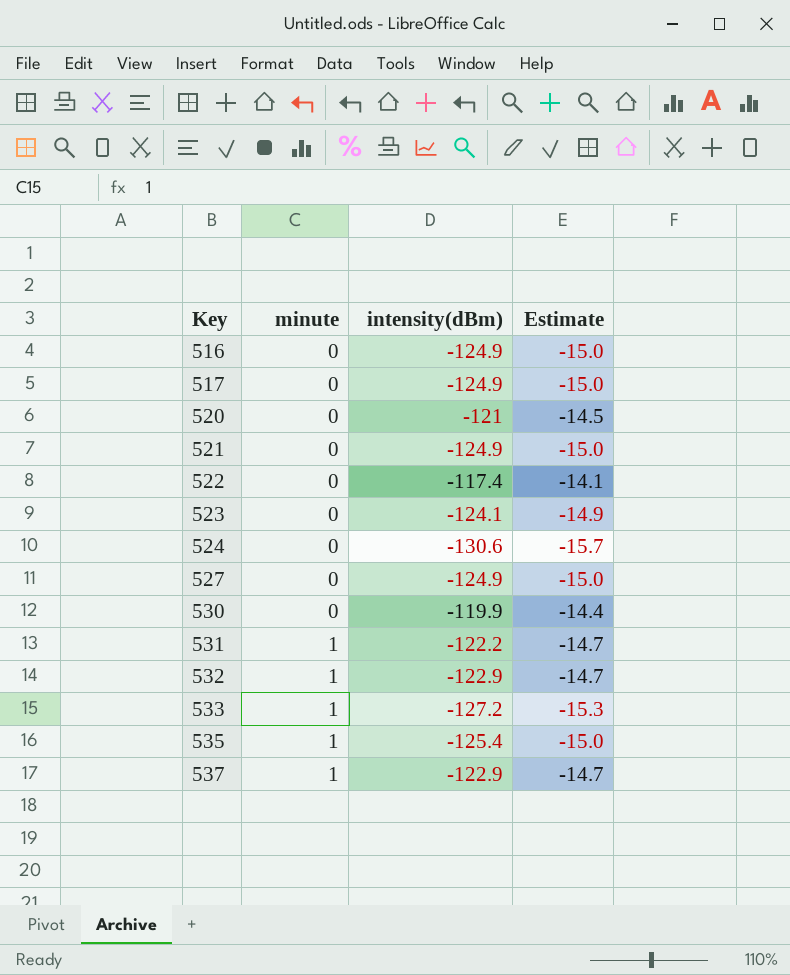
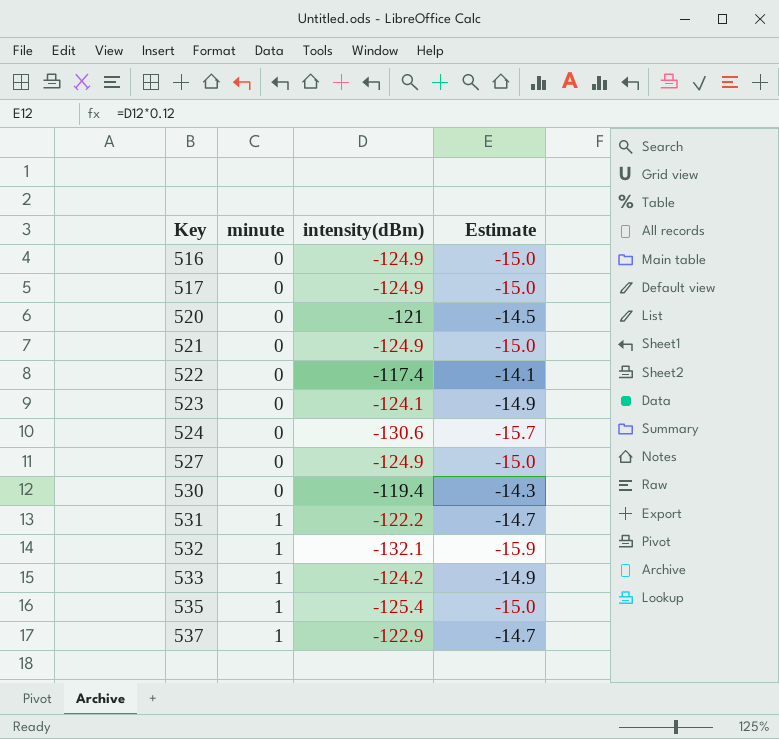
530 | intensity(dBm): -119.9 -> -119.4
530 | Estimate: -14.4 -> -14.3
532 | intensity(dBm): -122.9 -> -132.1
532 | Estimate: -14.7 -> -15.9
533 | intensity(dBm): -127.2 -> -124.2
533 | Estimate: -15.3 -> -14.9

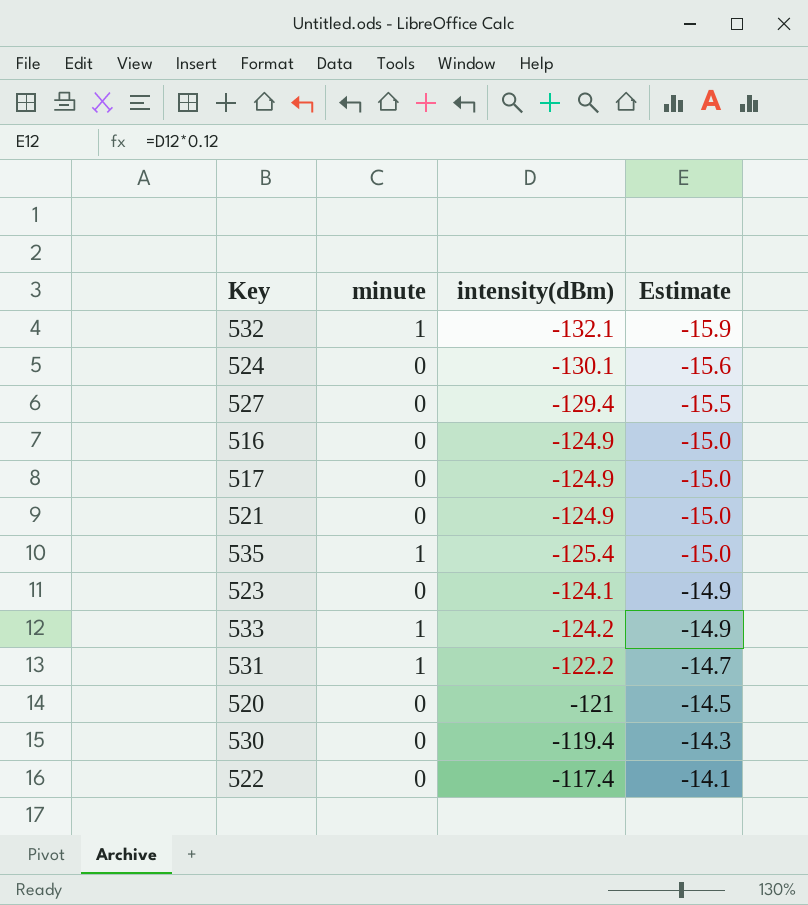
row order: Key ascending -> Estimate ascending
row 537: 1 | -122.9 | -14.7 -> none
524 | intensity(dBm): -130.6 -> -130.1
524 | Estimate: -15.7 -> -15.6
527 | intensity(dBm): -124.9 -> -129.4
527 | Estimate: -15.0 -> -15.5

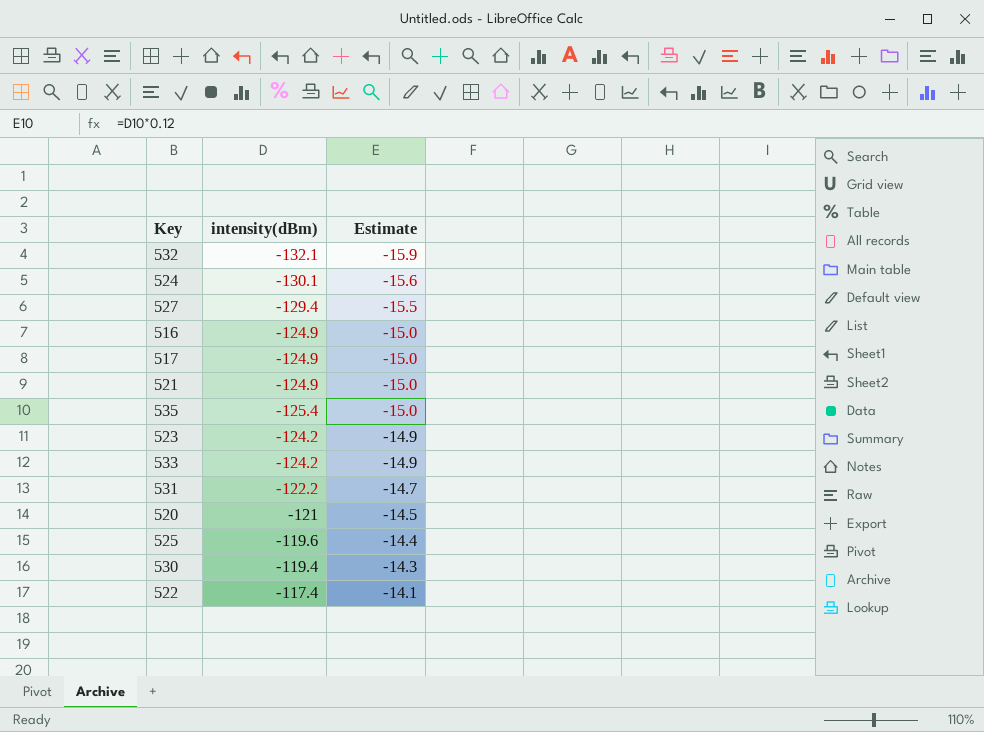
column minute | position: 2 -> none
523 | intensity(dBm): -124.1 -> -124.2
row 525: none -> -119.6 | -14.4

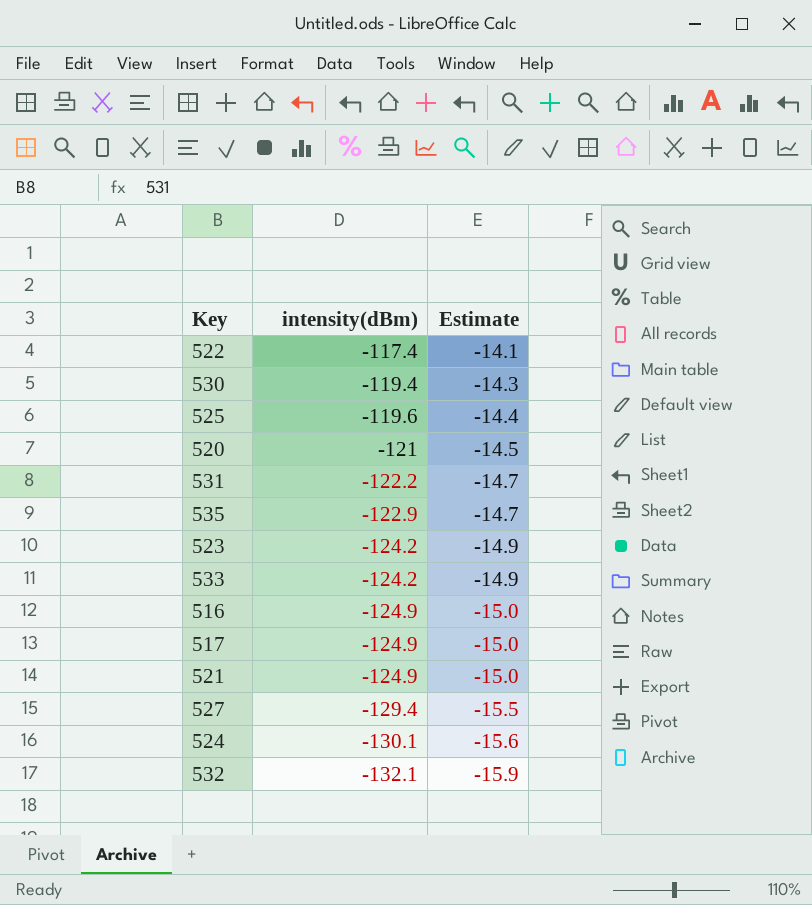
row order: Estimate ascending -> intensity(dBm) descending
535 | intensity(dBm): -125.4 -> -122.9
535 | Estimate: -15.0 -> -14.7

